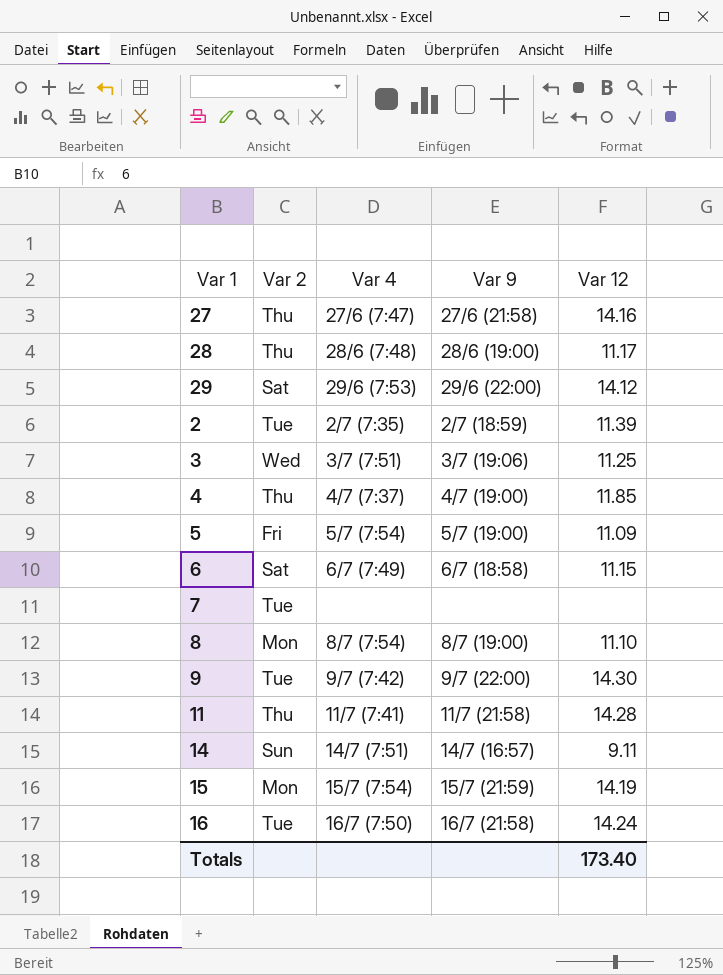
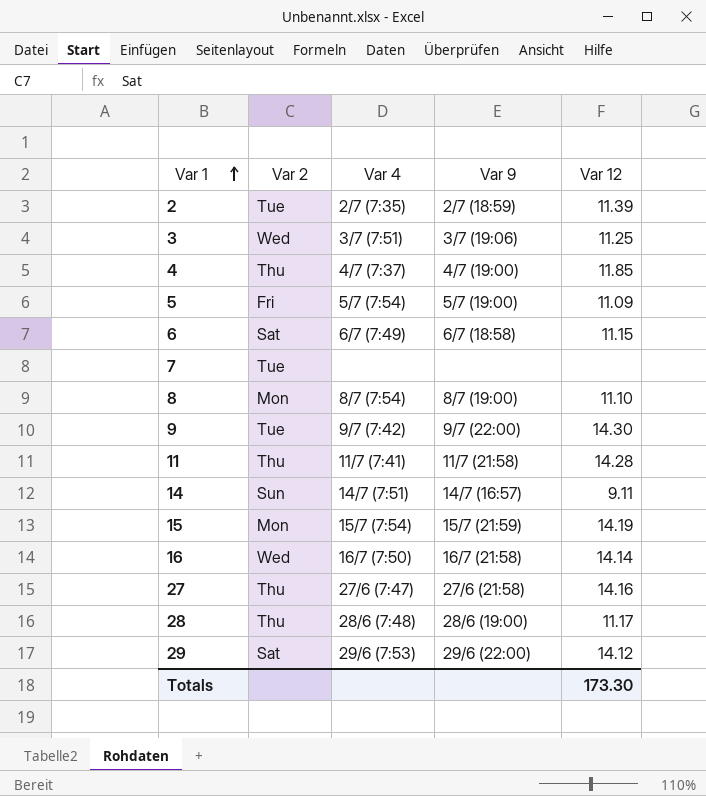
row order: none -> Var 1 ascending
16 | Var 2: Tue -> Wed
16 | Var 12: 14.24 -> 14.14
Totals | Var 12: 173.40 -> 173.30

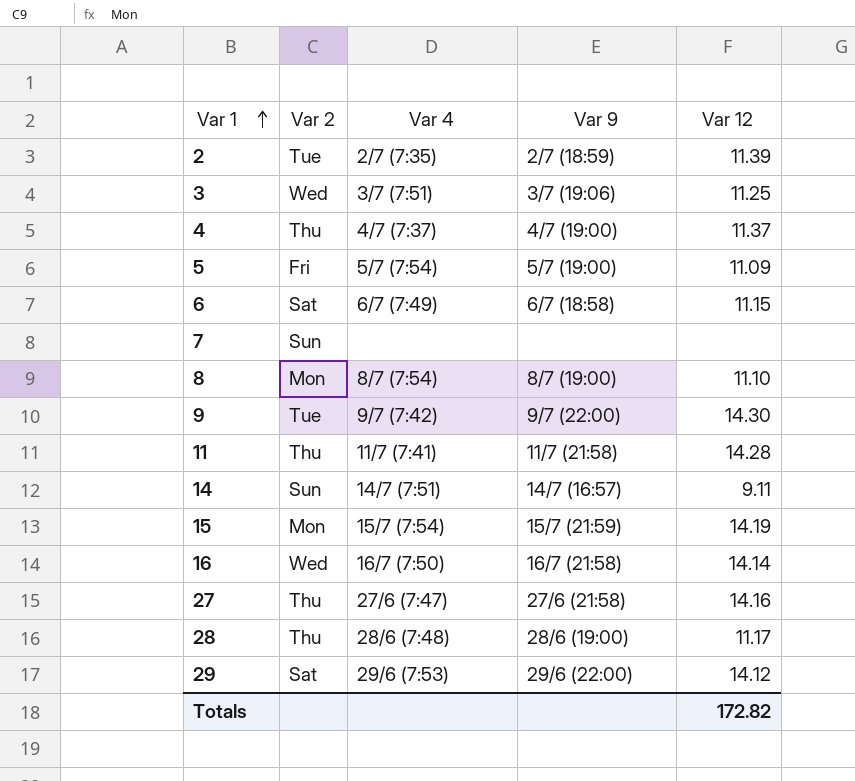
4 | Var 12: 11.85 -> 11.37
7 | Var 2: Tue -> Sun
Totals | Var 12: 173.30 -> 172.82

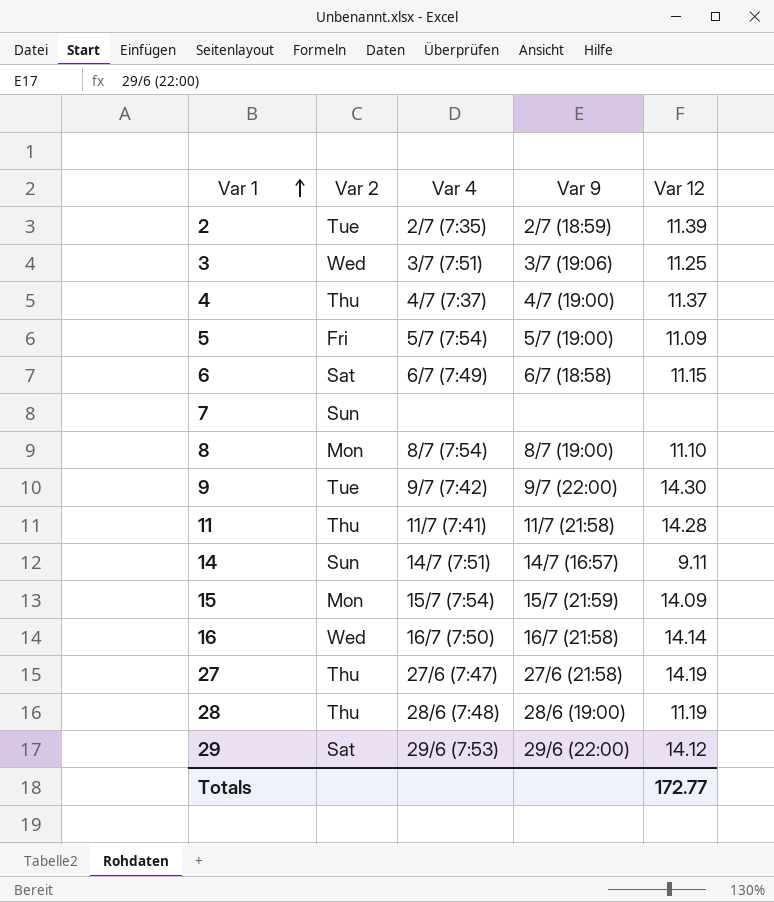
15 | Var 12: 14.19 -> 14.09
27 | Var 12: 14.16 -> 14.19
28 | Var 12: 11.17 -> 11.19
Totals | Var 12: 172.82 -> 172.77

